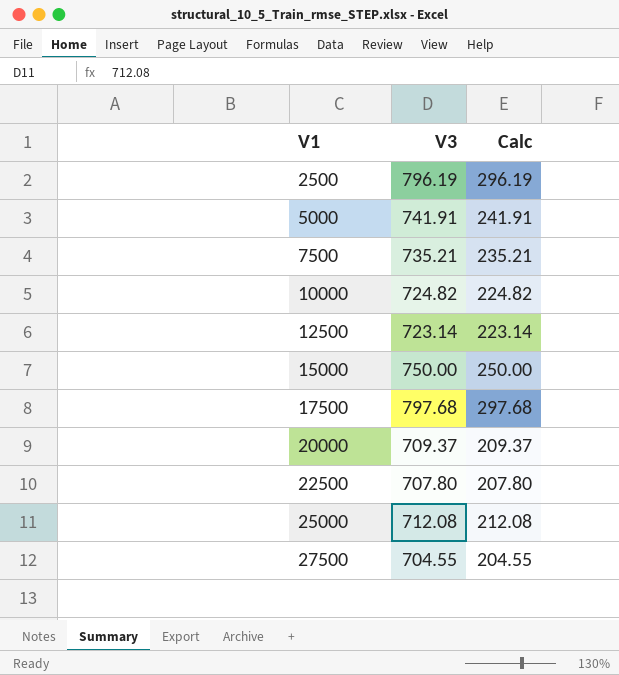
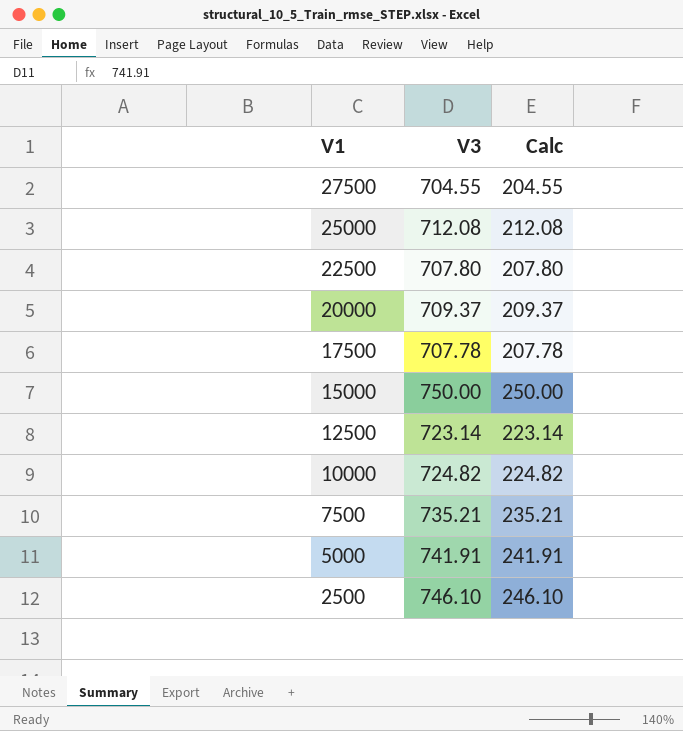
row order: V1 ascending -> V1 descending
17500 | V3: 797.68 -> 707.78
17500 | Calc: 297.68 -> 207.78
2500 | V3: 796.19 -> 746.10
2500 | Calc: 296.19 -> 246.10

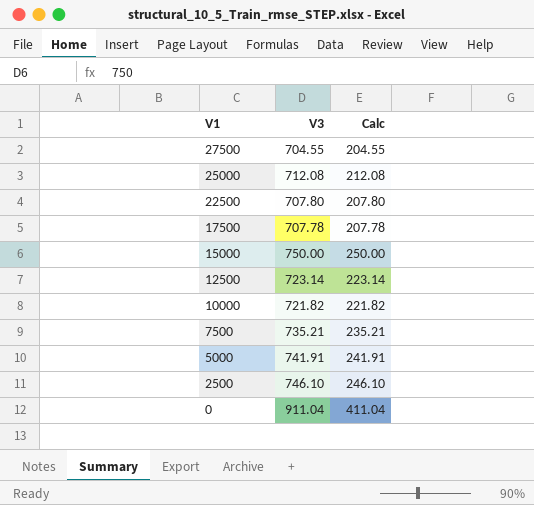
row 20000: 709.37 | 209.37 -> none
10000 | V3: 724.82 -> 721.82
10000 | Calc: 224.82 -> 221.82
row 0: none -> 911.04 | 411.04

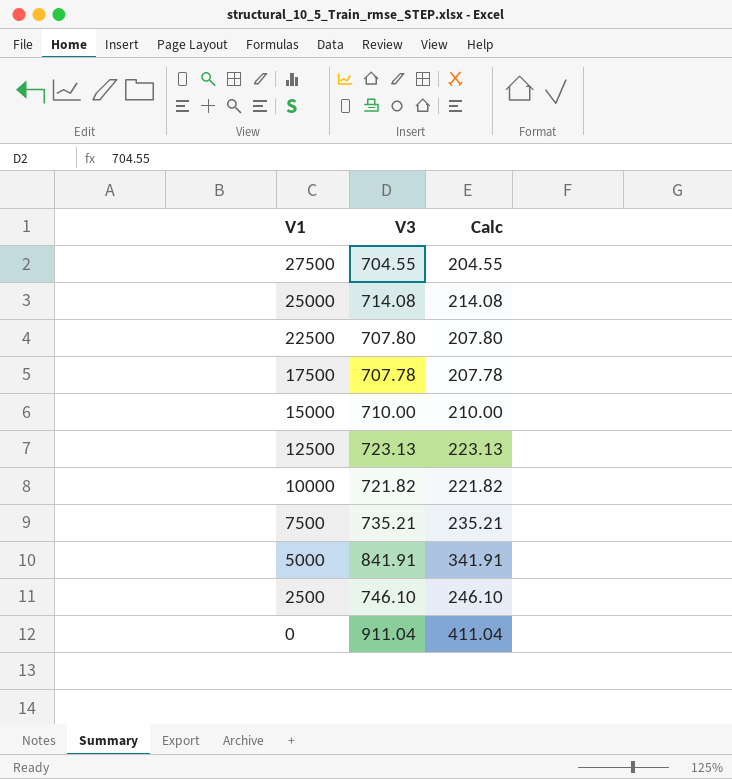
25000 | V3: 712.08 -> 714.08
25000 | Calc: 212.08 -> 214.08
15000 | V3: 750.00 -> 710.00
15000 | Calc: 250.00 -> 210.00
12500 | V3: 723.14 -> 723.13
12500 | Calc: 223.14 -> 223.13
5000 | V3: 741.91 -> 841.91
5000 | Calc: 241.91 -> 341.91

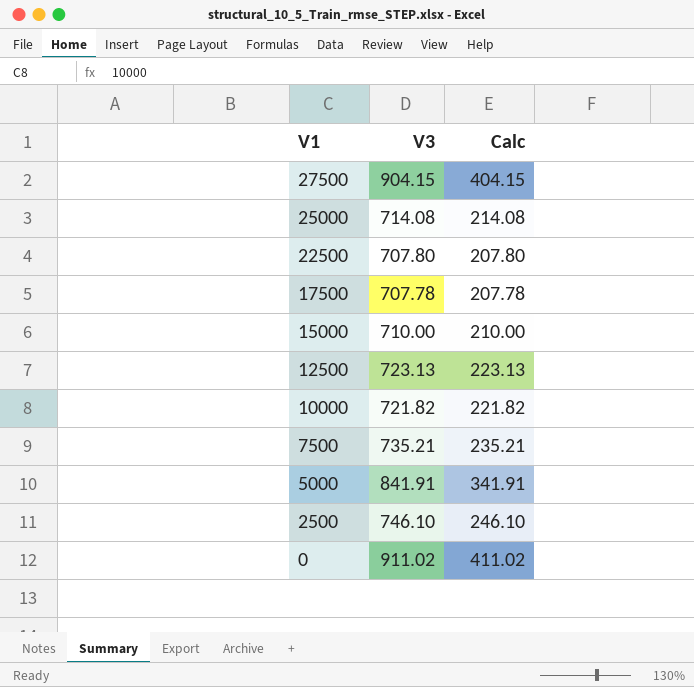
27500 | V3: 704.55 -> 904.15
27500 | Calc: 204.55 -> 404.15
0 | V3: 911.04 -> 911.02
0 | Calc: 411.04 -> 411.02

